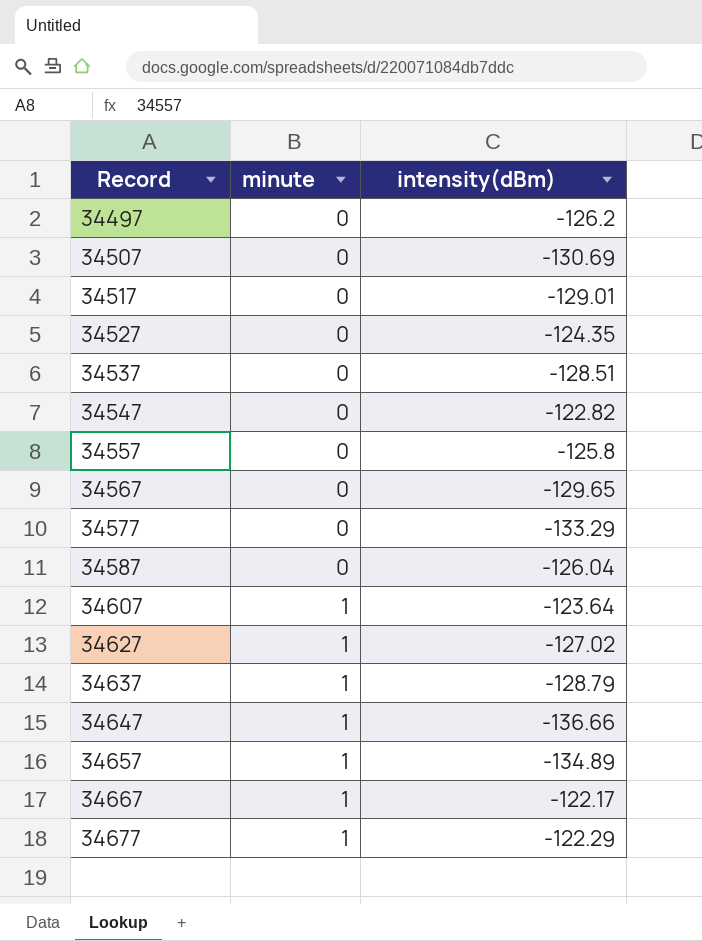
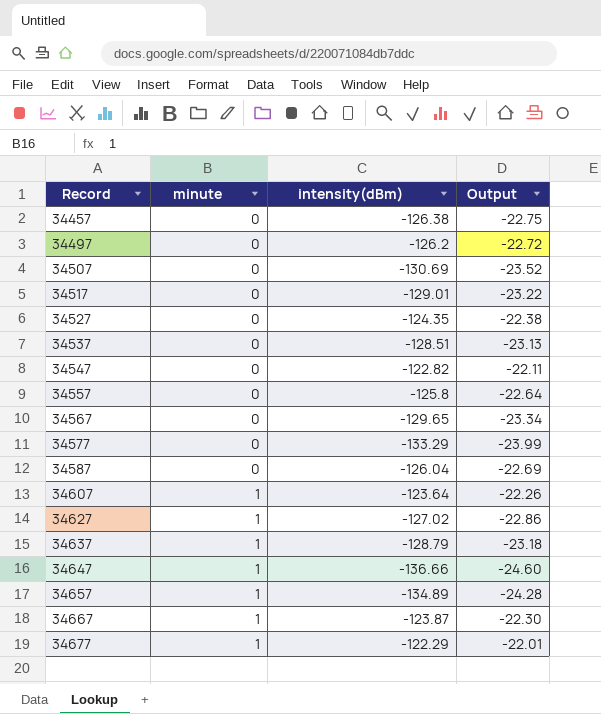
column Output | formula: none -> [intensity(dBm)] * 0.18
row 34457: none -> 0 | -126.38 | -22.75
34667 | intensity(dBm): -122.17 -> -123.87

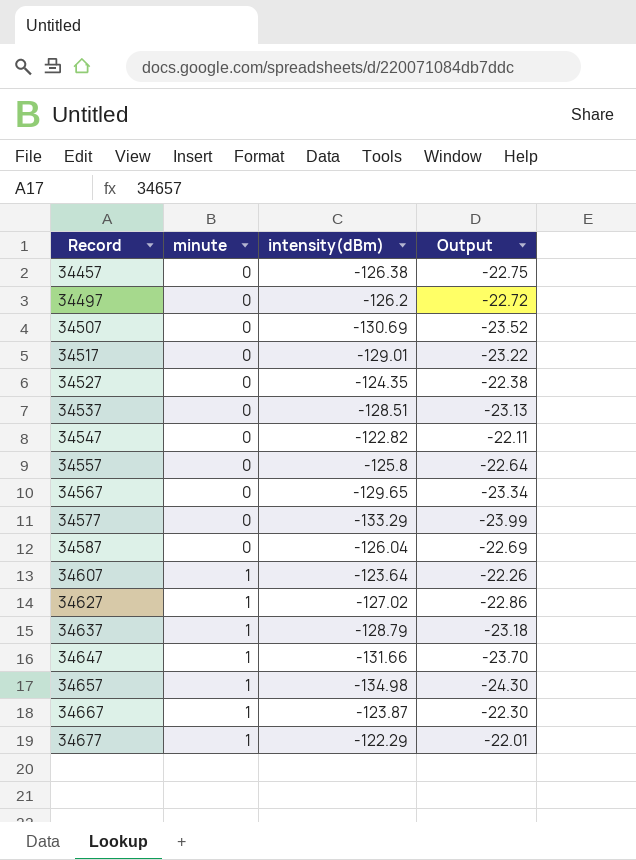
34647 | intensity(dBm): -136.66 -> -131.66
34647 | Output: -24.60 -> -23.70
34657 | intensity(dBm): -134.89 -> -134.98
34657 | Output: -24.28 -> -24.30

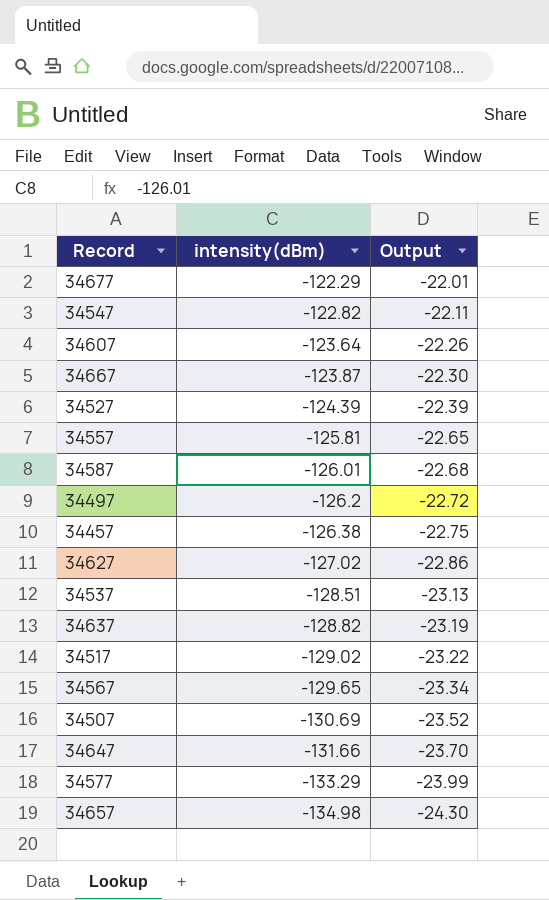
row order: Record ascending -> intensity(dBm) descending
column minute | position: 2 -> none
34527 | intensity(dBm): -124.35 -> -124.39
34527 | Output: -22.38 -> -22.39
34557 | intensity(dBm): -125.8 -> -125.81
34557 | Output: -22.64 -> -22.65
34587 | intensity(dBm): -126.04 -> -126.01
34587 | Output: -22.69 -> -22.68
34637 | intensity(dBm): -128.79 -> -128.82
34637 | Output: -23.18 -> -23.19
34517 | intensity(dBm): -129.01 -> -129.02

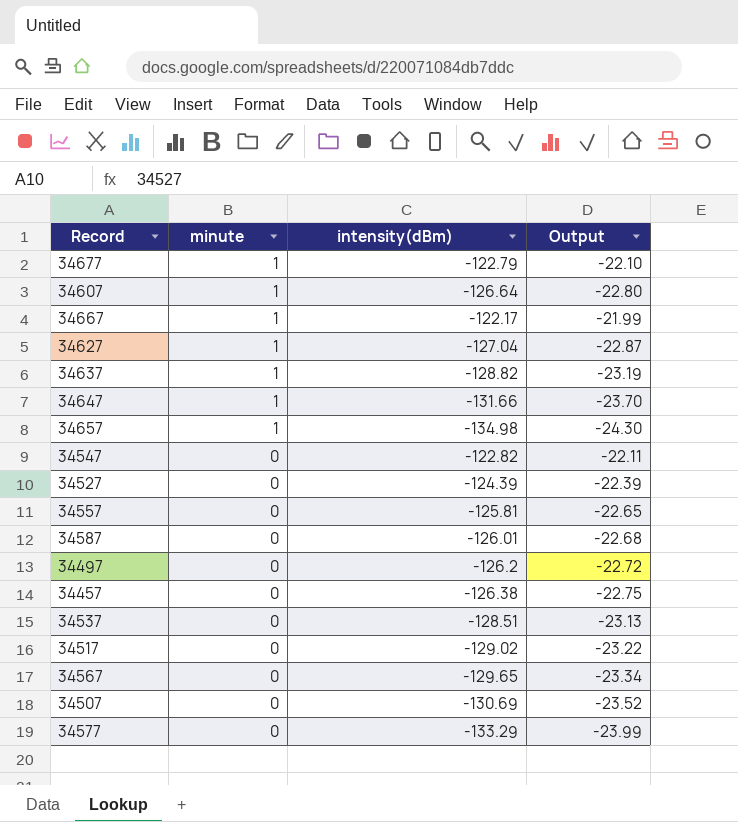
row order: intensity(dBm) descending -> minute descending
column minute | position: none -> 2
34677 | intensity(dBm): -122.29 -> -122.79
34677 | Output: -22.01 -> -22.10
34607 | intensity(dBm): -123.64 -> -126.64
34607 | Output: -22.26 -> -22.80
34667 | intensity(dBm): -123.87 -> -122.17
34667 | Output: -22.30 -> -21.99
34627 | intensity(dBm): -127.02 -> -127.04
34627 | Output: -22.86 -> -22.87

